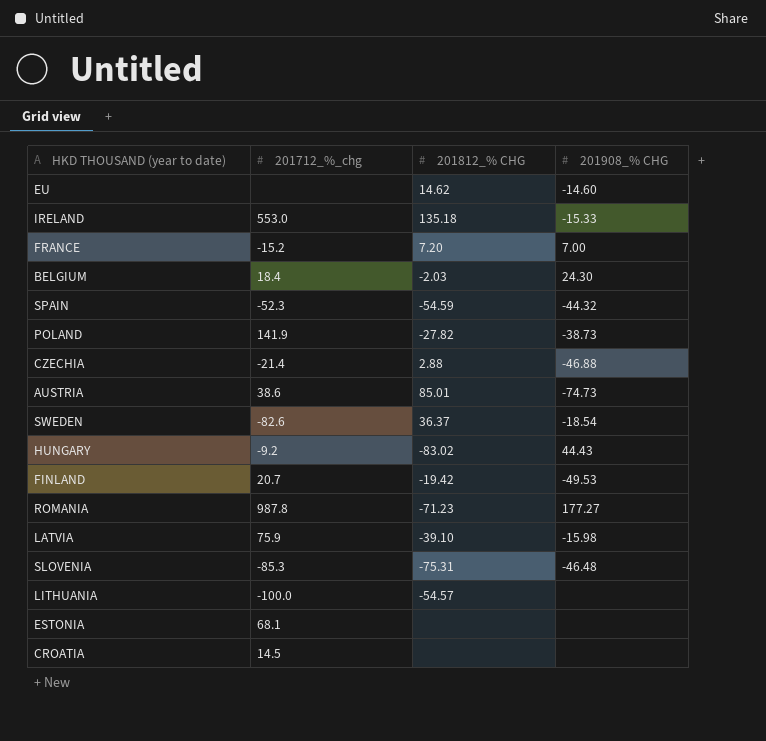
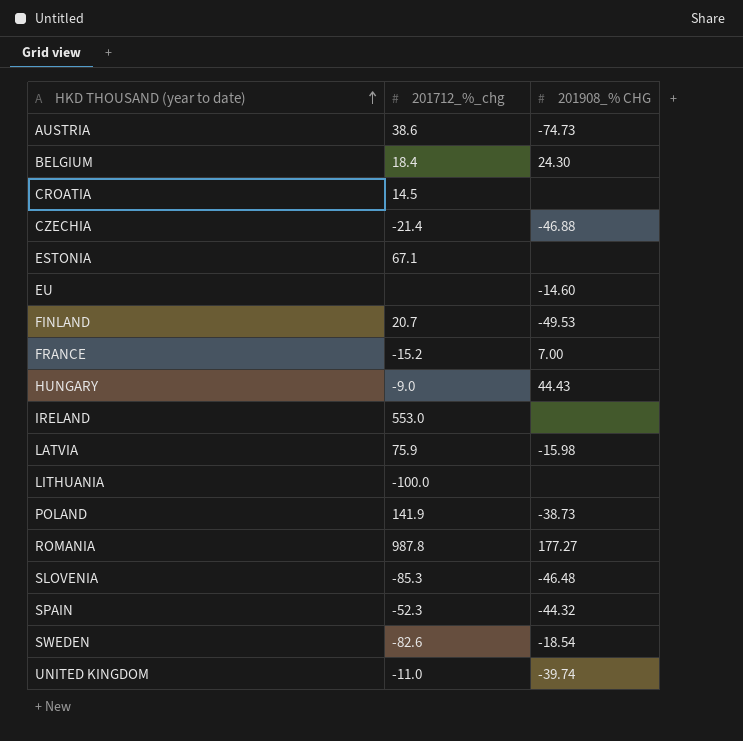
row order: none -> HKD THOUSAND (year to date) ascending
column 201812_% CHG | position: 3 -> none
ESTONIA | 201712_%_chg: 68.1 -> 67.1
HUNGARY | 201712_%_chg: -9.2 -> -9.0
IRELAND | 201908_% CHG: -15.33 -> none
row UNITED KINGDOM: none -> -11.0 | -39.74

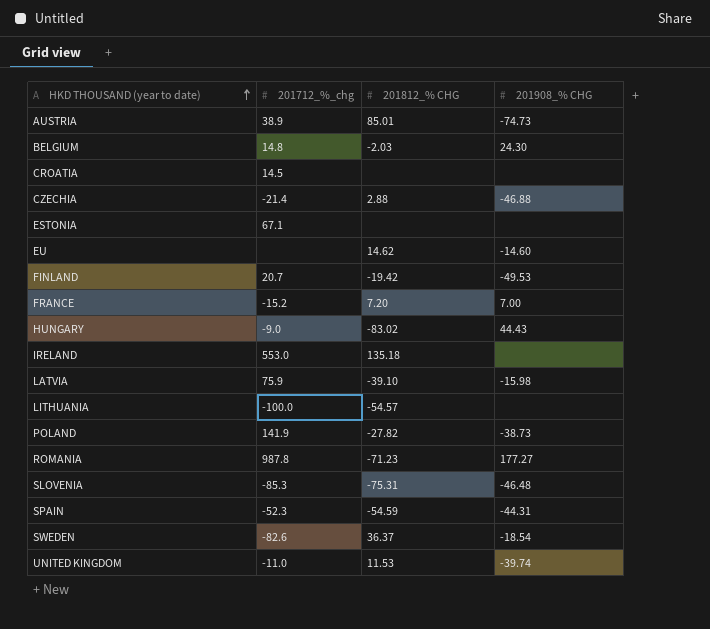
column 201812_% CHG | position: none -> 3
AUSTRIA | 201712_%_chg: 38.6 -> 38.9
BELGIUM | 201712_%_chg: 18.4 -> 14.8
SPAIN | 201908_% CHG: -44.32 -> -44.31

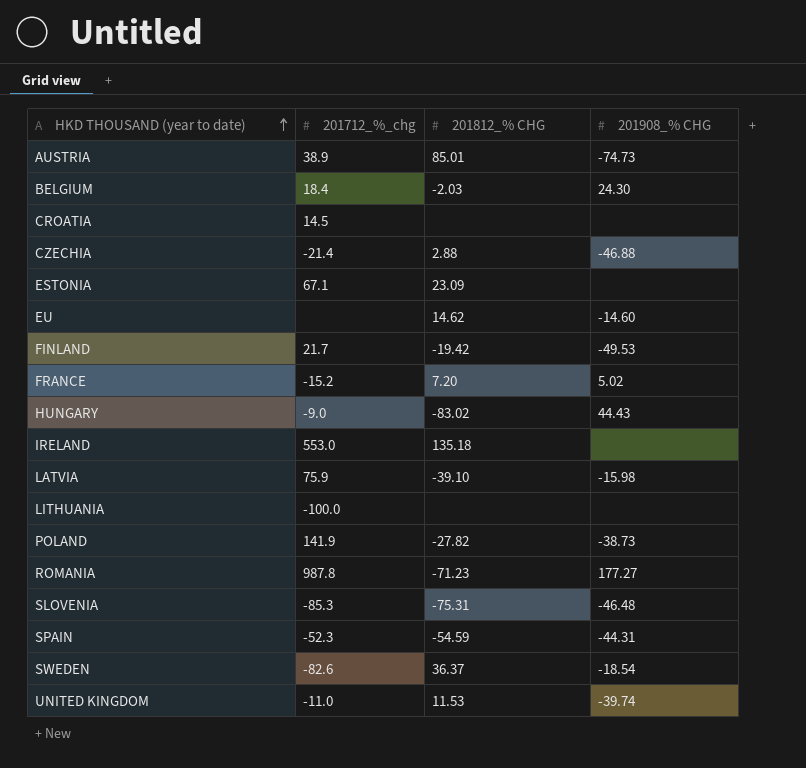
BELGIUM | 201712_%_chg: 14.8 -> 18.4
ESTONIA | 201812_% CHG: none -> 23.09
FINLAND | 201712_%_chg: 20.7 -> 21.7
FRANCE | 201908_% CHG: 7.00 -> 5.02
LITHUANIA | 201812_% CHG: -54.57 -> none

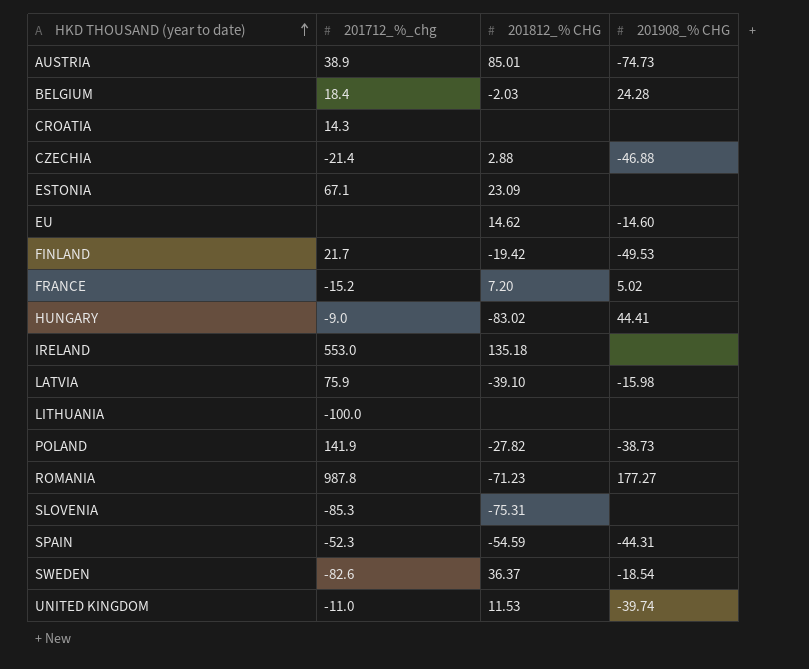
BELGIUM | 201908_% CHG: 24.30 -> 24.28
CROATIA | 201712_%_chg: 14.5 -> 14.3
HUNGARY | 201908_% CHG: 44.43 -> 44.41
SLOVENIA | 201908_% CHG: -46.48 -> none

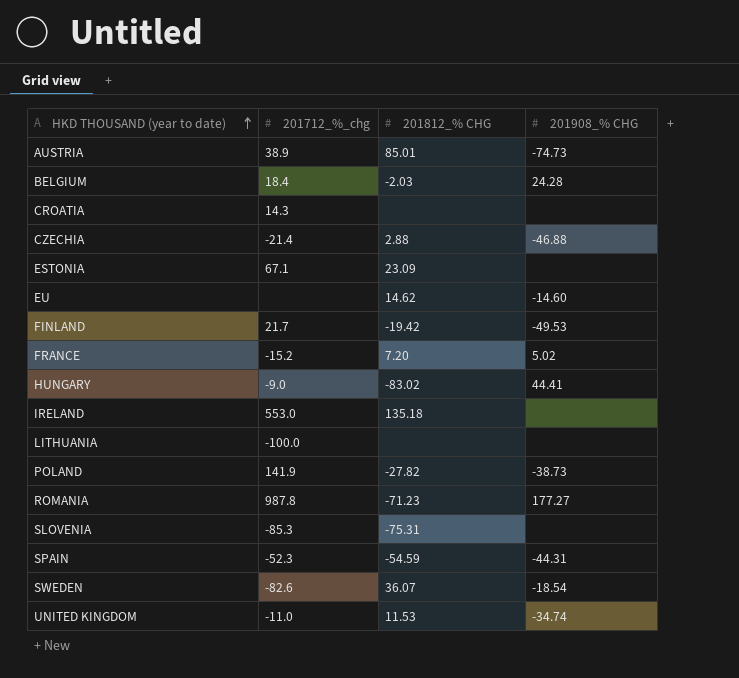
row LATVIA: 75.9 | -39.10 | -15.98 -> none
SWEDEN | 201812_% CHG: 36.37 -> 36.07
UNITED KINGDOM | 201908_% CHG: -39.74 -> -34.74

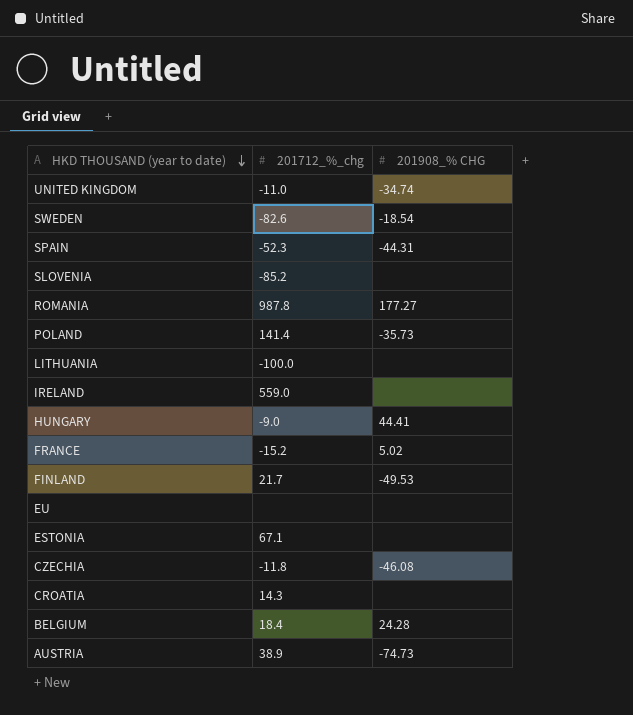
row order: HKD THOUSAND (year to date) ascending -> HKD THOUSAND (year to date) descending
column 201812_% CHG | position: 3 -> none
SLOVENIA | 201712_%_chg: -85.3 -> -85.2
POLAND | 201712_%_chg: 141.9 -> 141.4
POLAND | 201908_% CHG: -38.73 -> -35.73
IRELAND | 201712_%_chg: 553.0 -> 559.0
EU | 201908_% CHG: -14.60 -> none
CZECHIA | 201712_%_chg: -21.4 -> -11.8
CZECHIA | 201908_% CHG: -46.88 -> -46.08

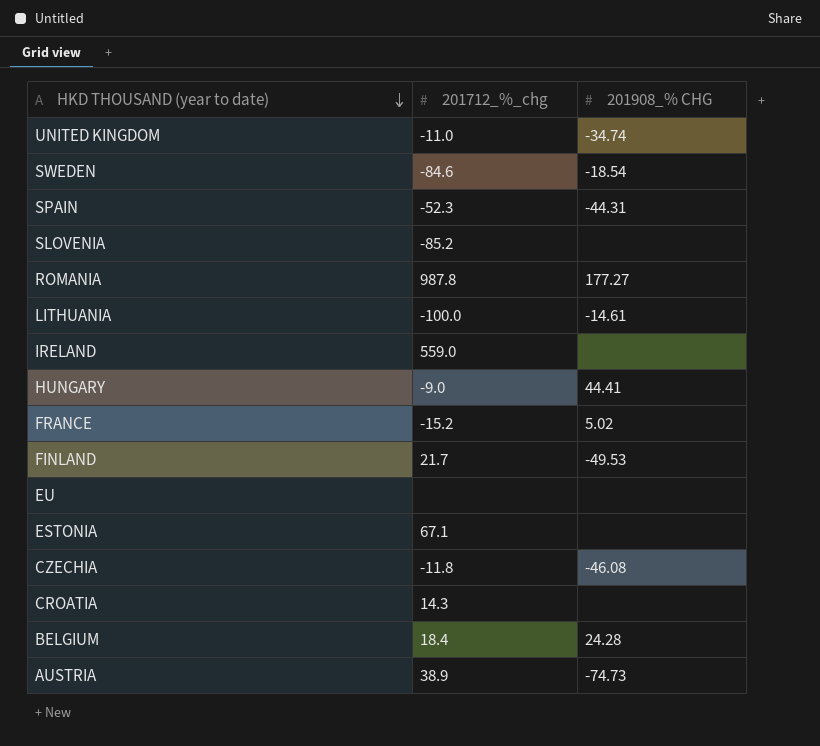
row POLAND: 141.4 | -35.73 -> none
SWEDEN | 201712_%_chg: -82.6 -> -84.6
LITHUANIA | 201908_% CHG: none -> -14.61

